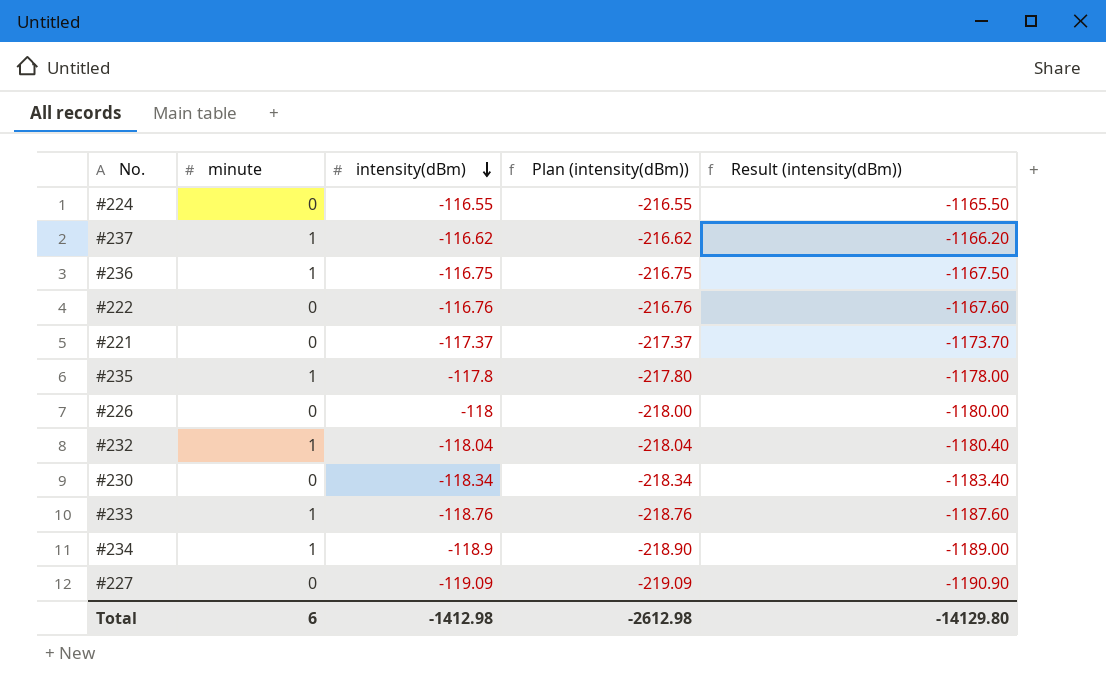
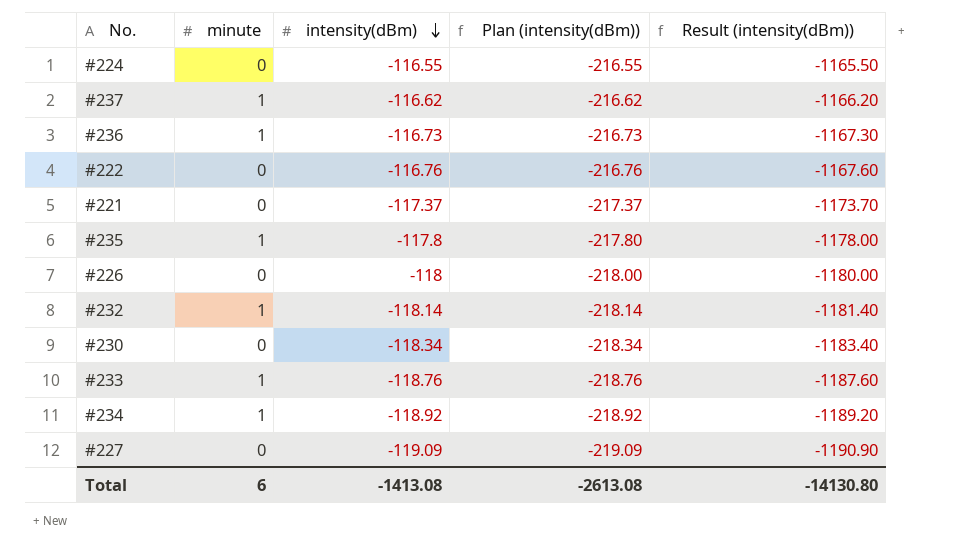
#236 | intensity(dBm): -116.75 -> -116.73
#236 | Plan (intensity(dBm)): -216.75 -> -216.73
#236 | Result (intensity(dBm)): -1167.50 -> -1167.30
#232 | intensity(dBm): -118.04 -> -118.14
#232 | Plan (intensity(dBm)): -218.04 -> -218.14
#232 | Result (intensity(dBm)): -1180.40 -> -1181.40
#234 | intensity(dBm): -118.9 -> -118.92
#234 | Plan (intensity(dBm)): -218.90 -> -218.92
#234 | Result (intensity(dBm)): -1189.00 -> -1189.20
Total | intensity(dBm): -1412.98 -> -1413.08
Total | Plan (intensity(dBm)): -2612.98 -> -2613.08
Total | Result (intensity(dBm)): -14129.80 -> -14130.80

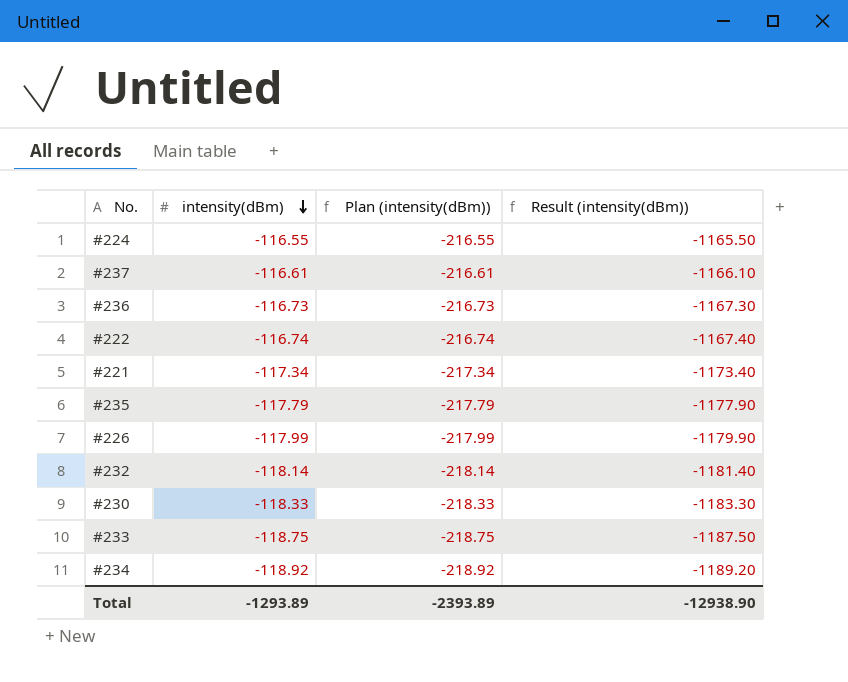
column minute | position: 2 -> none
row #227: 0 | -119.09 | -219.09 | -1190.90 -> none
#237 | intensity(dBm): -116.62 -> -116.61
#237 | Plan (intensity(dBm)): -216.62 -> -216.61
#237 | Result (intensity(dBm)): -1166.20 -> -1166.10
#222 | intensity(dBm): -116.76 -> -116.74
#222 | Plan (intensity(dBm)): -216.76 -> -216.74
#222 | Result (intensity(dBm)): -1167.60 -> -1167.40
#221 | intensity(dBm): -117.37 -> -117.34
#221 | Plan (intensity(dBm)): -217.37 -> -217.34
#221 | Result (intensity(dBm)): -1173.70 -> -1173.40
#235 | intensity(dBm): -117.8 -> -117.79
#235 | Plan (intensity(dBm)): -217.80 -> -217.79
#235 | Result (intensity(dBm)): -1178.00 -> -1177.90
#226 | intensity(dBm): -118 -> -117.99
#226 | Plan (intensity(dBm)): -218.00 -> -217.99
#226 | Result (intensity(dBm)): -1180.00 -> -1179.90
#230 | intensity(dBm): -118.34 -> -118.33
#230 | Plan (intensity(dBm)): -218.34 -> -218.33
#230 | Result (intensity(dBm)): -1183.40 -> -1183.30
#233 | intensity(dBm): -118.76 -> -118.75
#233 | Plan (intensity(dBm)): -218.76 -> -218.75
#233 | Result (intensity(dBm)): -1187.60 -> -1187.50
Total | intensity(dBm): -1413.08 -> -1293.89
Total | Plan (intensity(dBm)): -2613.08 -> -2393.89
Total | Result (intensity(dBm)): -14130.80 -> -12938.90

